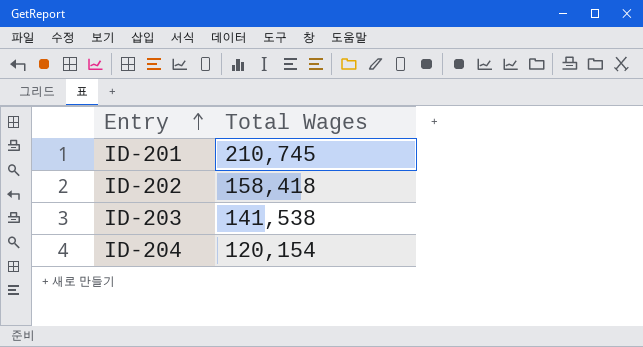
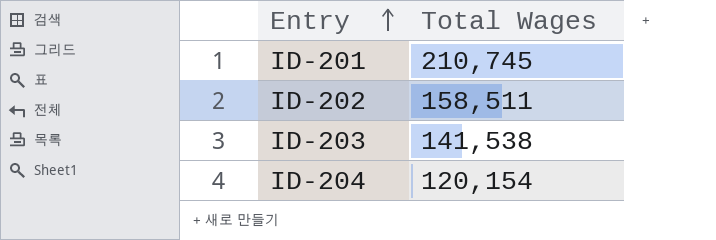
ID-202 | Total Wages: 158,418 -> 158,511

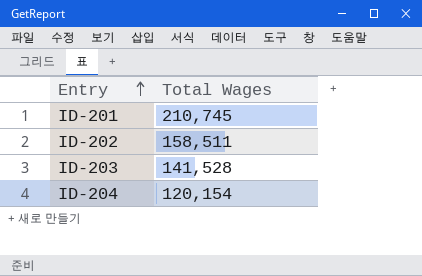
ID-203 | Total Wages: 141,538 -> 141,528

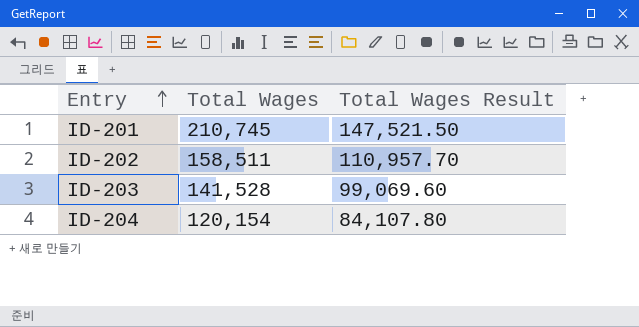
column Total Wages Result | formula: none -> [Total Wages] * 0.7

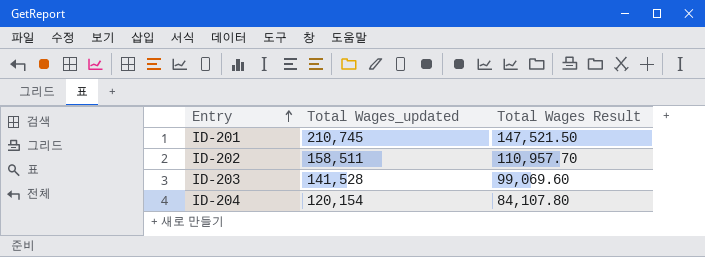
column name: Total Wages -> Total Wages_updated

